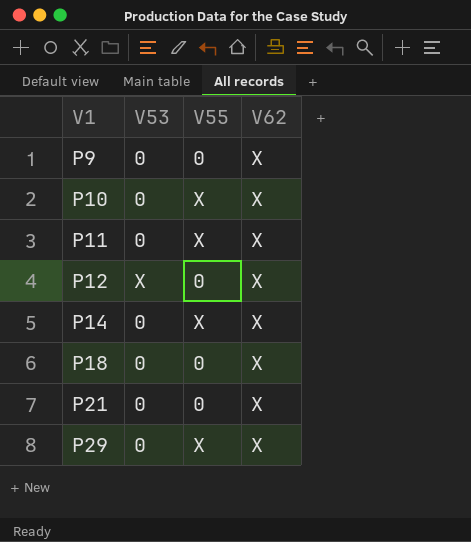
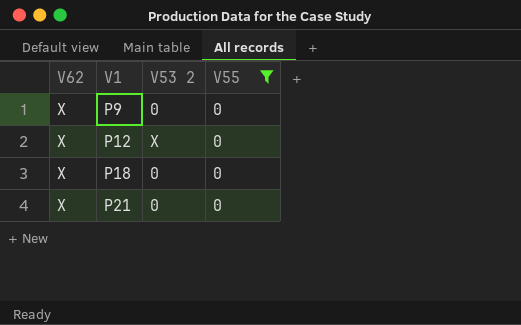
filter: none -> V55 = 0
column V62 | position: 4 -> 1
column name: V53 -> V53 2

